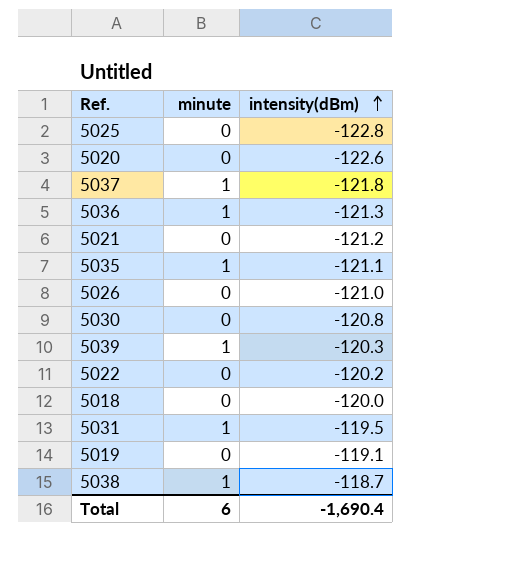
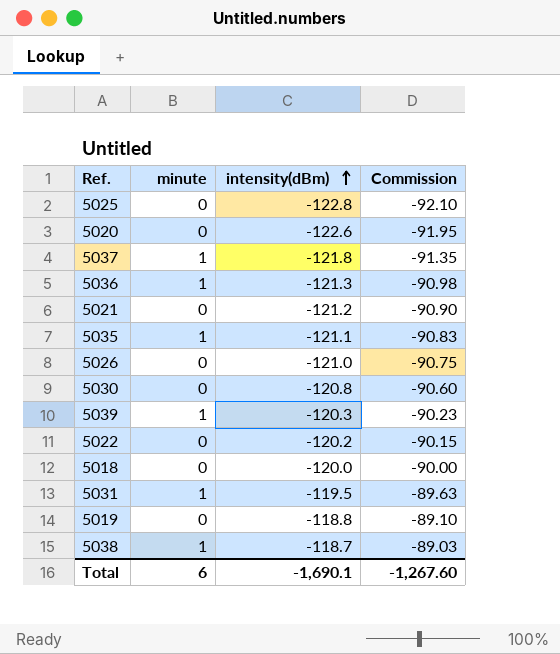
column Commission | formula: none -> [intensity(dBm)] * 0.75
5019 | intensity(dBm): -119.1 -> -118.8
Total | intensity(dBm): -1,690.4 -> -1,690.1

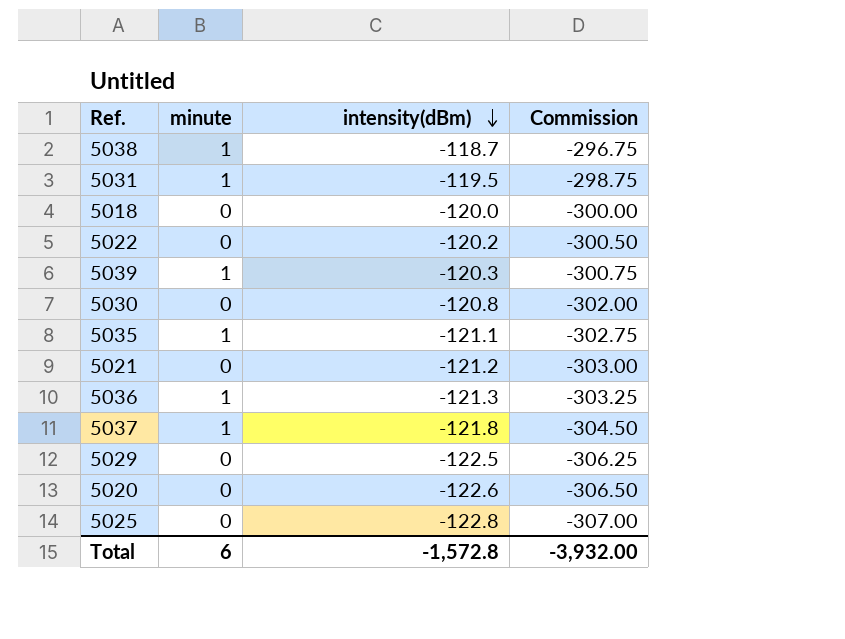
row order: intensity(dBm) ascending -> intensity(dBm) descending
column Commission | formula: [intensity(dBm)] * 0.75 -> [intensity(dBm)] * 2.5
row 5026: 0 | -121.0 | -90.75 -> none
row 5019: 0 | -118.8 | -89.10 -> none
row 5029: none -> 0 | -122.5 | -306.25
Total | intensity(dBm): -1,690.1 -> -1,572.8
Total | Commission: -1,267.60 -> -3,932.00

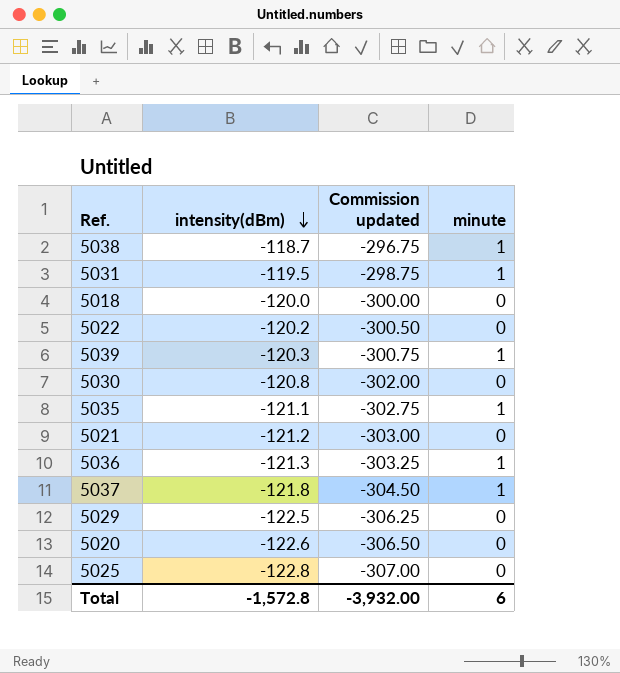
column name: Commission -> Commission updated
column minute | position: 2 -> 4

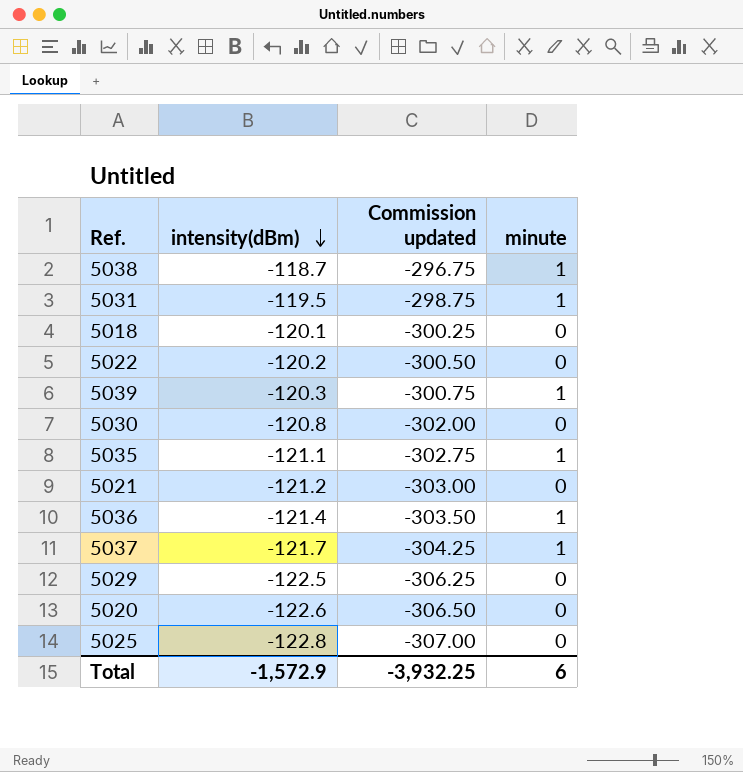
5018 | intensity(dBm): -120.0 -> -120.1
5018 | Commission updated: -300.00 -> -300.25
5036 | intensity(dBm): -121.3 -> -121.4
5036 | Commission updated: -303.25 -> -303.50
5037 | intensity(dBm): -121.8 -> -121.7
5037 | Commission updated: -304.50 -> -304.25
Total | intensity(dBm): -1,572.8 -> -1,572.9
Total | Commission updated: -3,932.00 -> -3,932.25

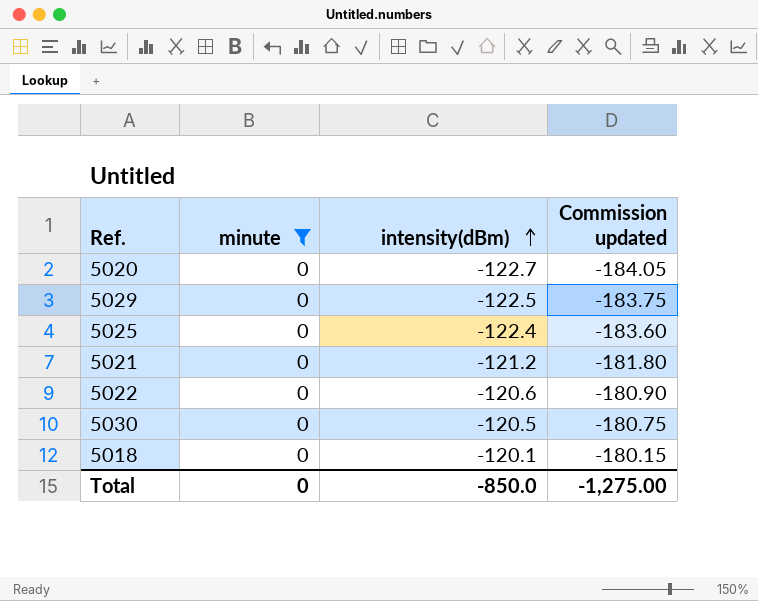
filter: none -> minute = 0
row order: intensity(dBm) descending -> intensity(dBm) ascending
column minute | position: 4 -> 2
column Commission updated | formula: [intensity(dBm)] * 2.5 -> [intensity(dBm)] * 1.5
5020 | intensity(dBm): -122.6 -> -122.7
5025 | intensity(dBm): -122.8 -> -122.4
5022 | intensity(dBm): -120.2 -> -120.6
5030 | intensity(dBm): -120.8 -> -120.5
Total | minute: 6 -> 0
Total | intensity(dBm): -1,572.9 -> -850.0
Total | Commission updated: -3,932.25 -> -1,275.00

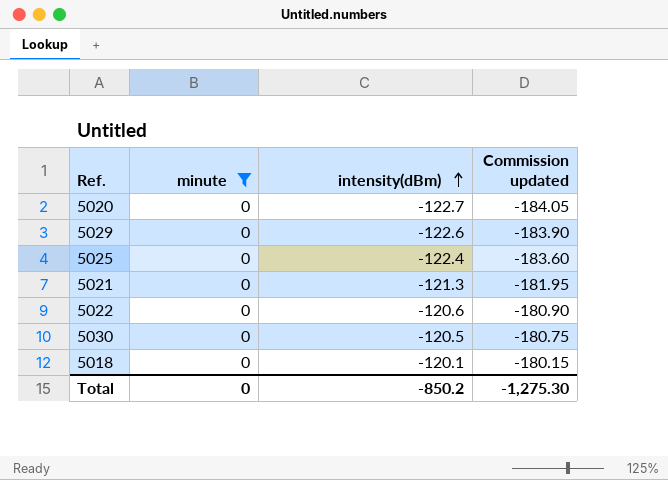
5029 | intensity(dBm): -122.5 -> -122.6
5029 | Commission updated: -183.75 -> -183.90
5021 | intensity(dBm): -121.2 -> -121.3
5021 | Commission updated: -181.80 -> -181.95
Total | intensity(dBm): -850.0 -> -850.2
Total | Commission updated: -1,275.00 -> -1,275.30

